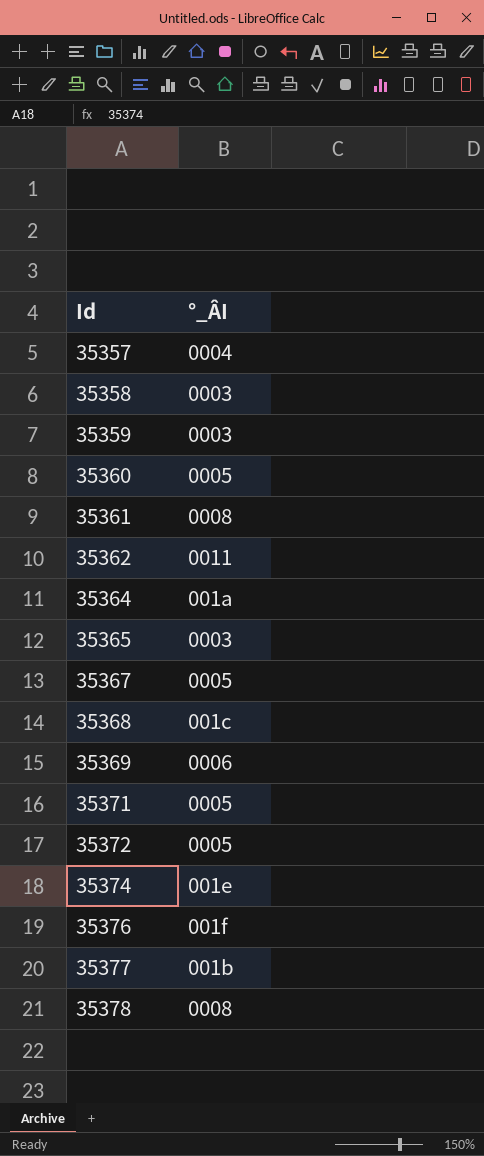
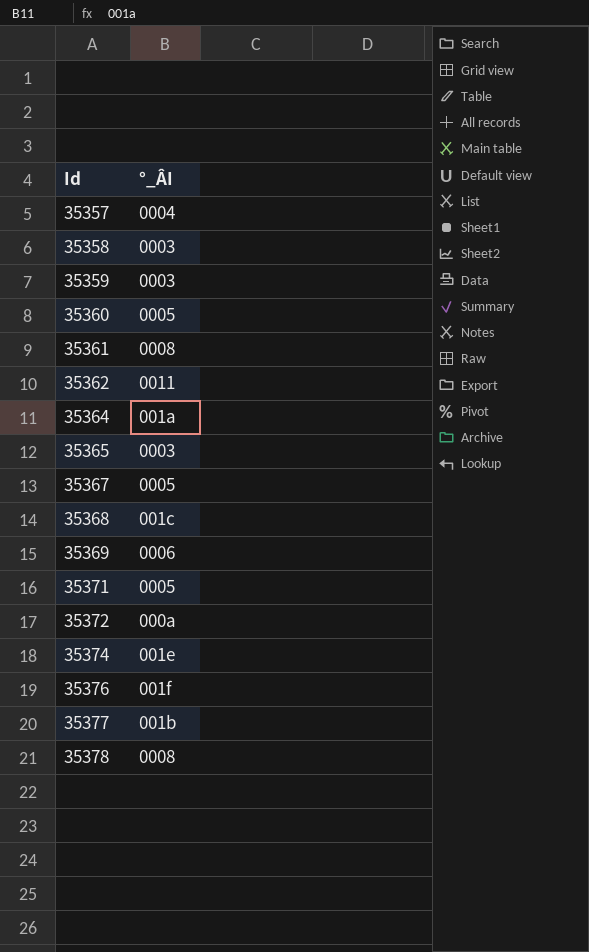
35372 | °_ÂI: 0005 -> 000a

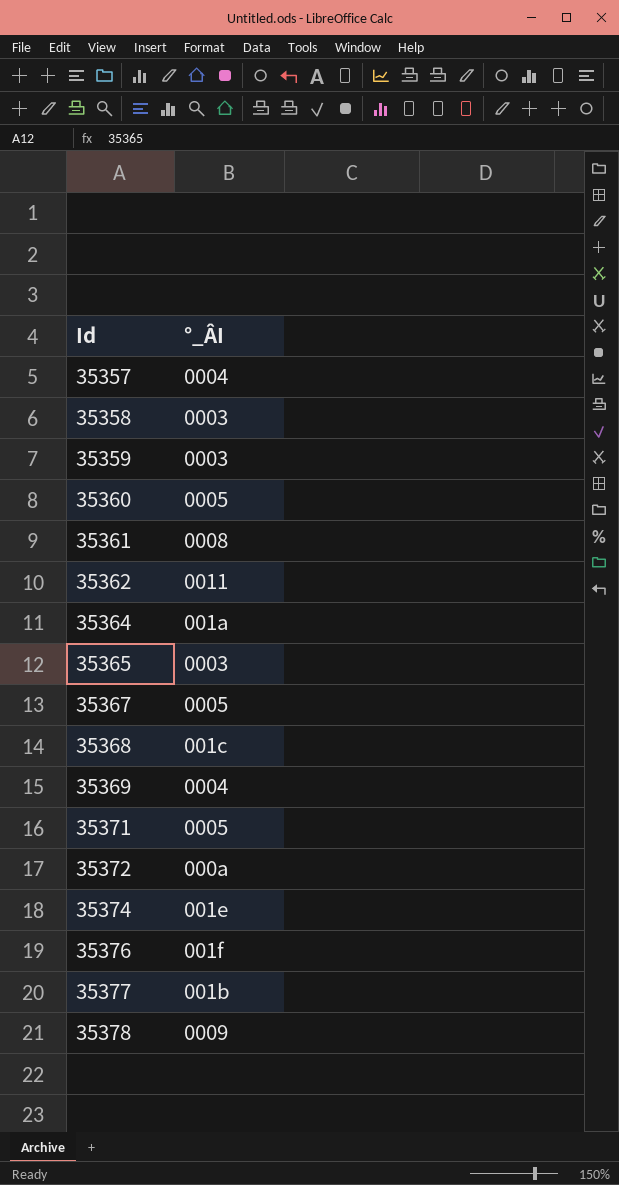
35369 | °_ÂI: 0006 -> 0004
35378 | °_ÂI: 0008 -> 0009

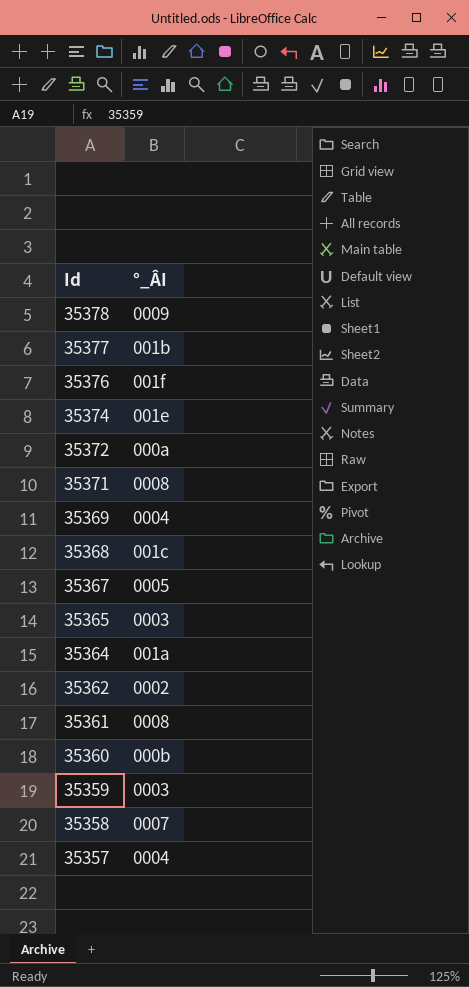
row order: Id ascending -> Id descending
35371 | °_ÂI: 0005 -> 0008
35362 | °_ÂI: 0011 -> 0002
35360 | °_ÂI: 0005 -> 000b
35358 | °_ÂI: 0003 -> 0007

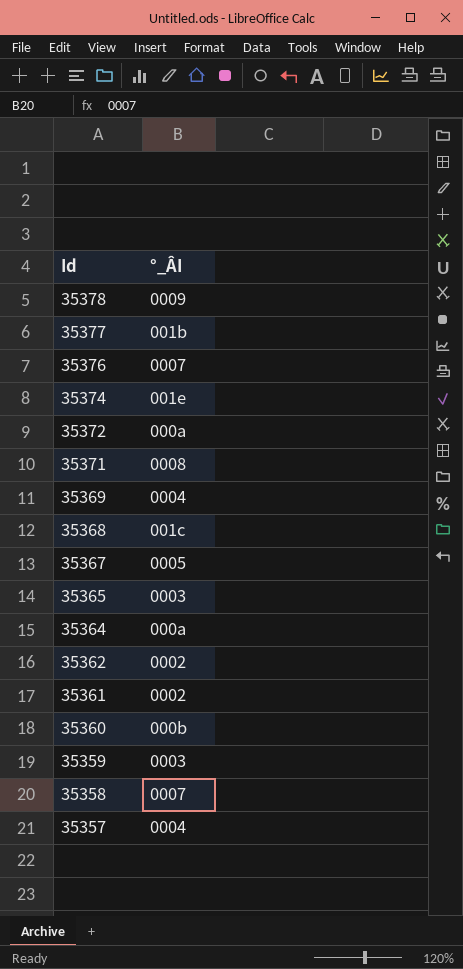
35376 | °_ÂI: 001f -> 0007
35364 | °_ÂI: 001a -> 000a
35361 | °_ÂI: 0008 -> 0002

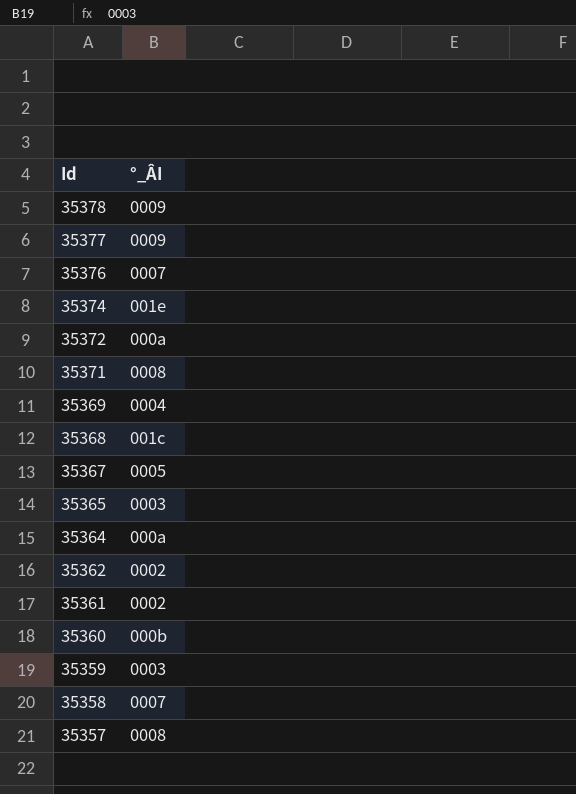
35377 | °_ÂI: 001b -> 0009
35357 | °_ÂI: 0004 -> 0008

